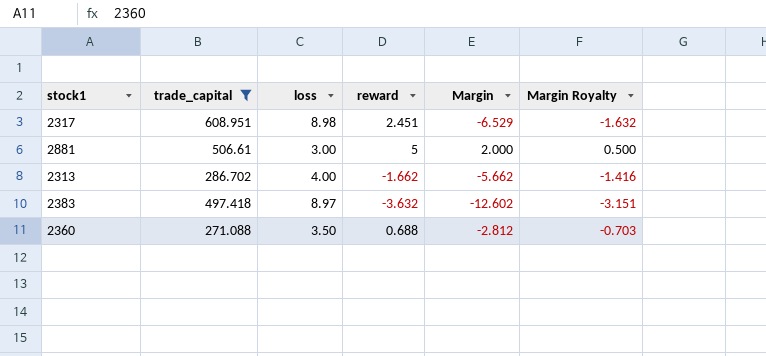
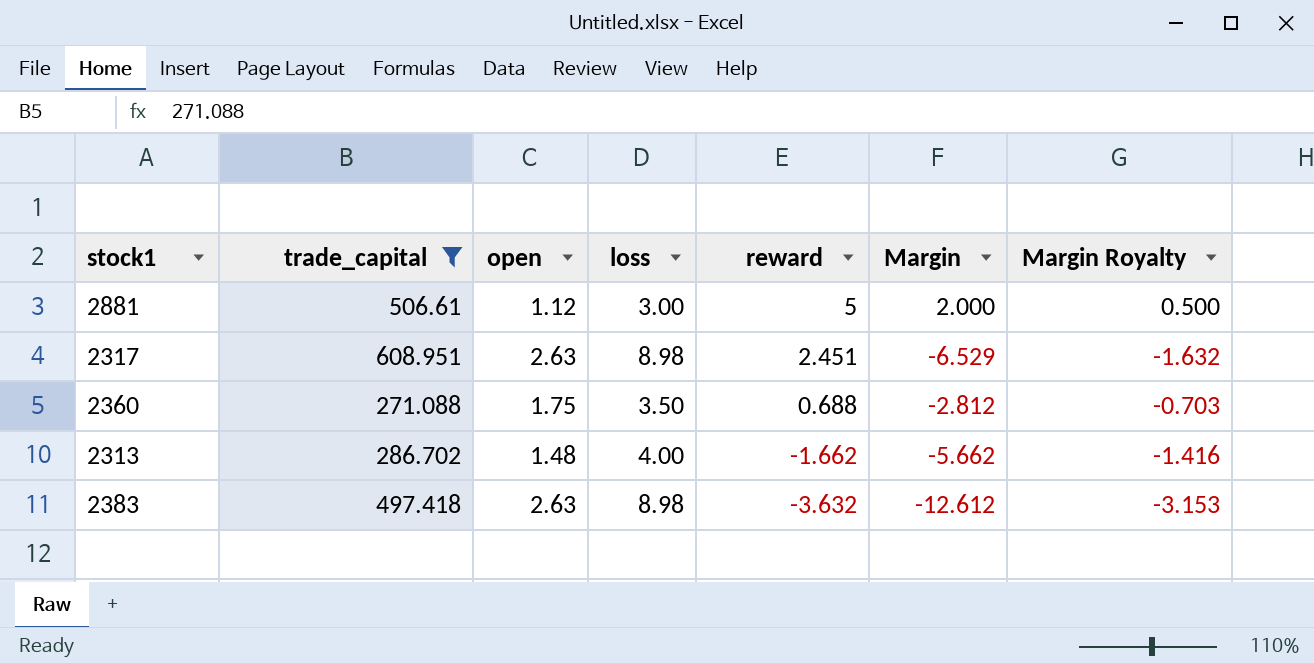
row order: none -> reward descending
column open | position: none -> 3
2383 | loss: 8.97 -> 8.98
2383 | Margin: -12.602 -> -12.612
2383 | Margin Royalty: -3.151 -> -3.153

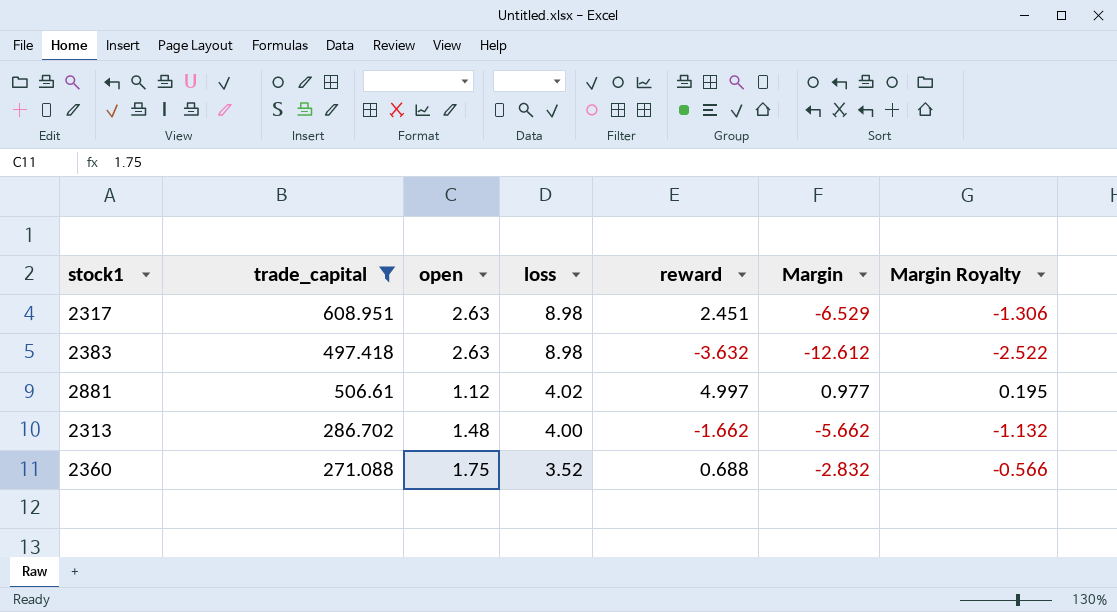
row order: reward descending -> loss descending
column Margin Royalty | formula: [Margin] * 0.25 -> [Margin] * 0.2
2881 | loss: 3.00 -> 4.02
2881 | reward: 5 -> 4.997
2881 | Margin: 2.000 -> 0.977
2360 | loss: 3.50 -> 3.52
2360 | Margin: -2.812 -> -2.832

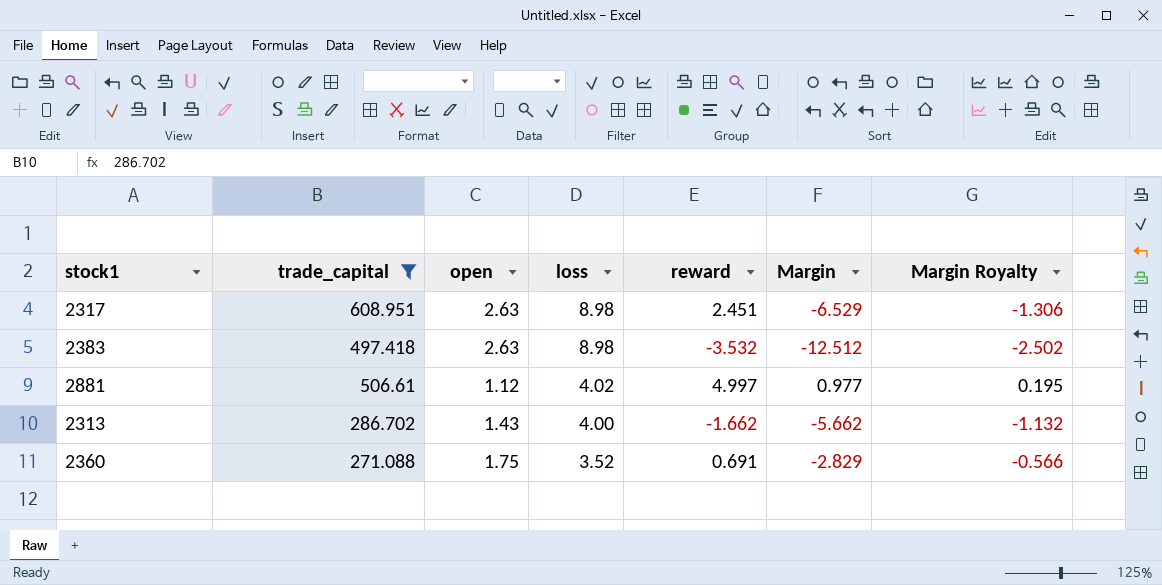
2383 | reward: -3.632 -> -3.532
2383 | Margin: -12.612 -> -12.512
2383 | Margin Royalty: -2.522 -> -2.502
2313 | open: 1.48 -> 1.43
2360 | reward: 0.688 -> 0.691
2360 | Margin: -2.832 -> -2.829

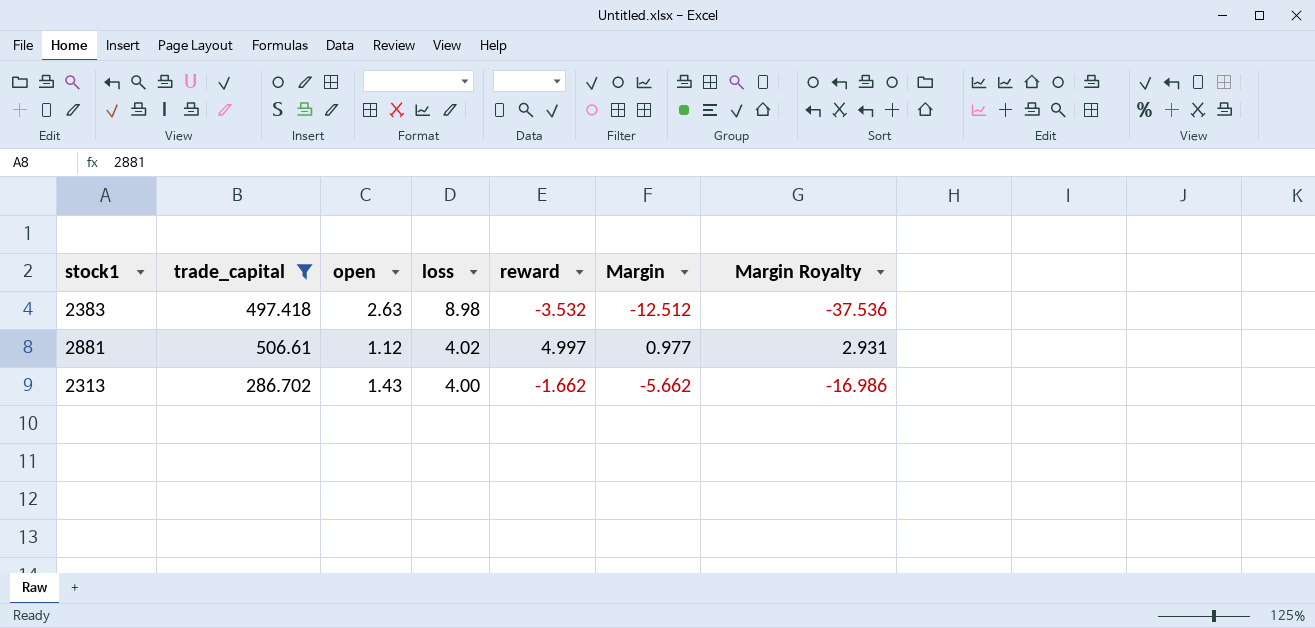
column Margin Royalty | formula: [Margin] * 0.2 -> [Margin] * 3
row 2317: 608.951 | 2.63 | 8.98 | 2.451 | -6.529 | -1.306 -> none
row 2360: 271.088 | 1.75 | 3.52 | 0.691 | -2.829 | -0.566 -> none

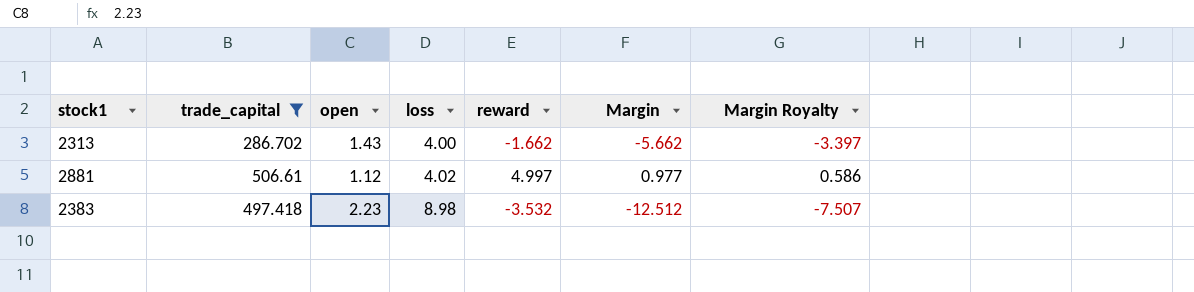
row order: loss descending -> loss ascending
column Margin Royalty | formula: [Margin] * 3 -> [Margin] * 0.6
2383 | open: 2.63 -> 2.23

